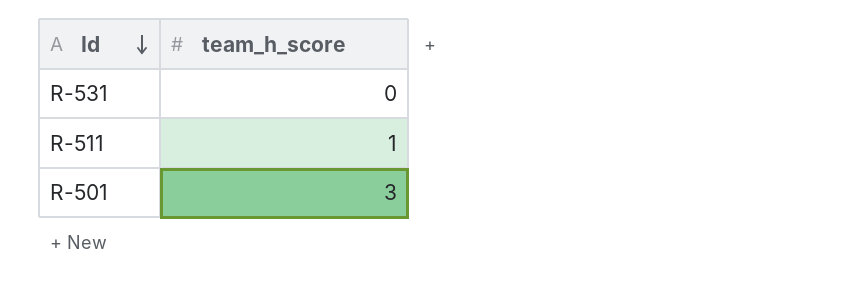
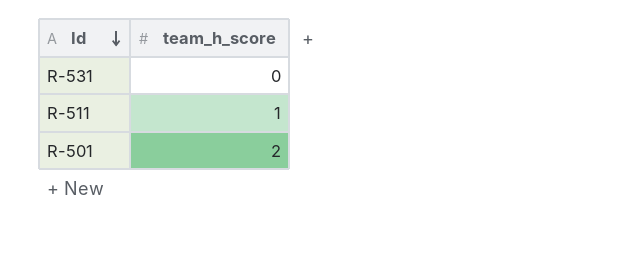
R-501 | team_h_score: 3 -> 2

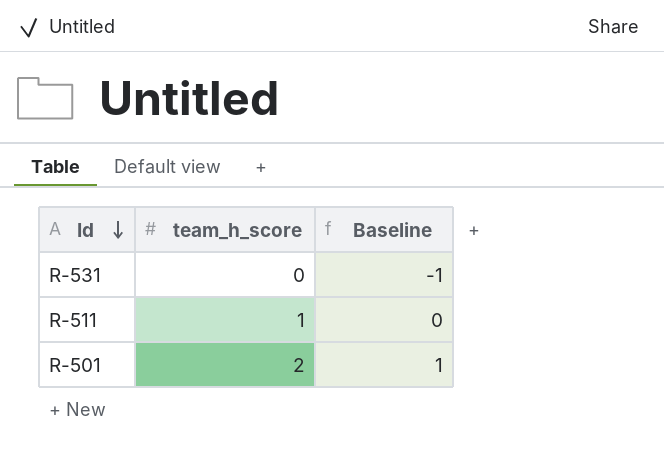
column Baseline | formula: none -> [team_h_score] - 1

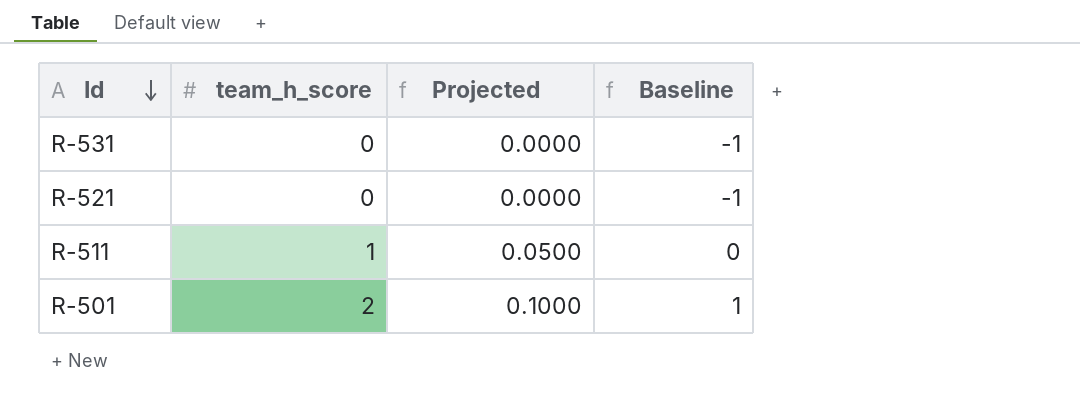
column Projected | formula: none -> [team_h_score] * 0.05
row R-521: none -> 0 | 0.0000 | -1

